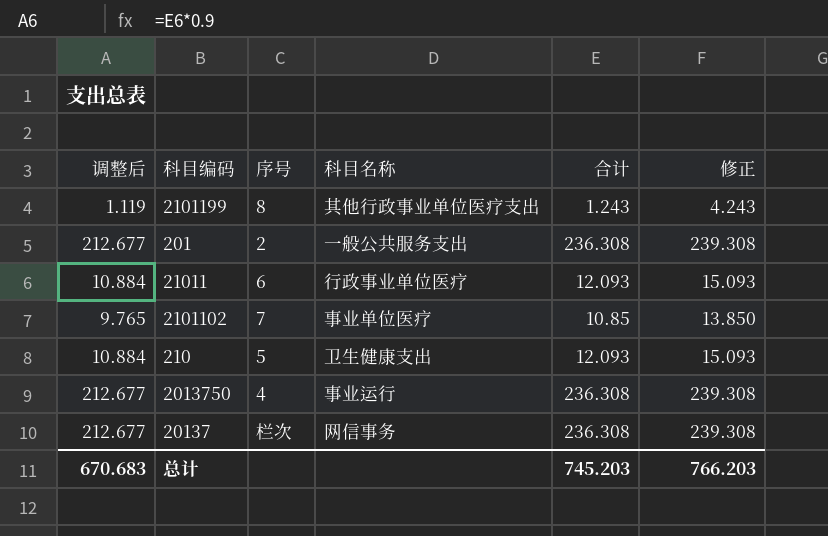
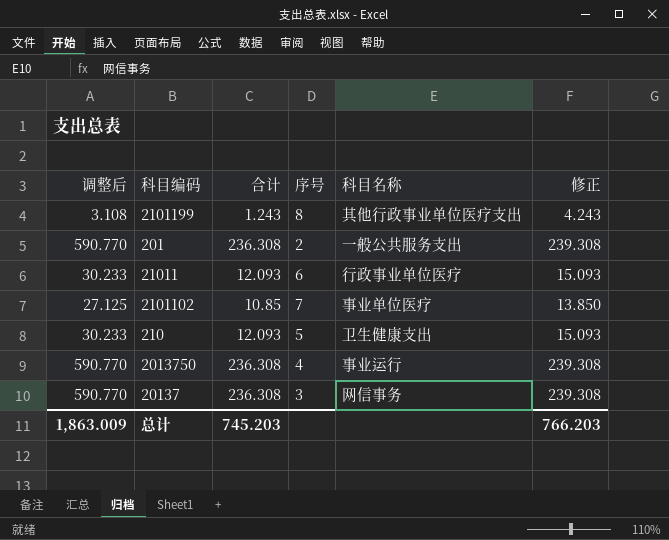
column 调整后 | formula: [合计] * 0.9 -> [合计] * 2.5
column 合计 | position: 5 -> 3
20137 | 序号: 栏次 -> 3
总计 | 调整后: 670.683 -> 1,863.009

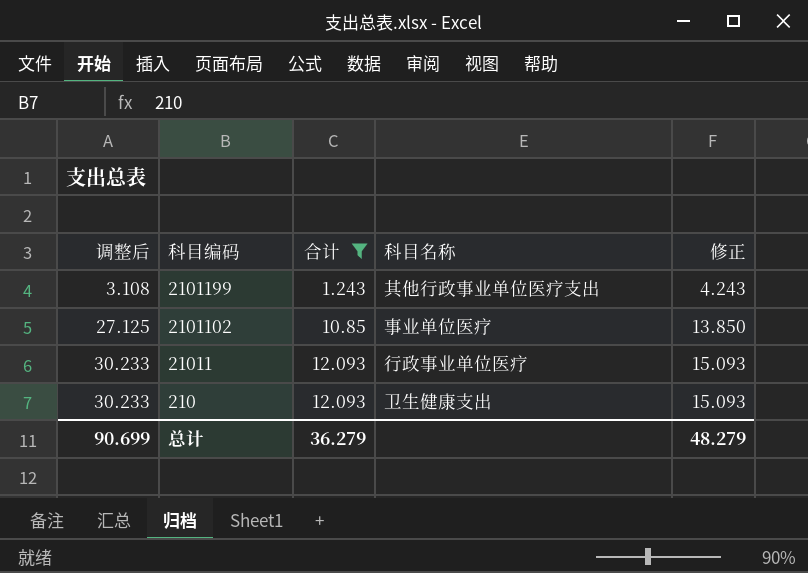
filter: none -> 合计 != 236.308
row order: none -> 调整后 ascending
column 序号 | position: 4 -> none
总计 | 调整后: 1,863.009 -> 90.699
总计 | 合计: 745.203 -> 36.279
总计 | 修正: 766.203 -> 48.279

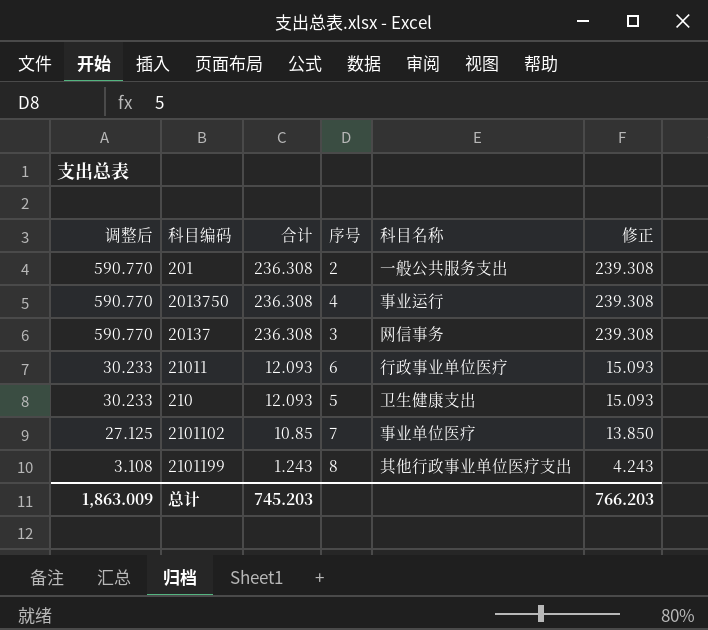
filter: 合计 != 236.308 -> none
row order: 调整后 ascending -> 调整后 descending
column 序号 | position: none -> 4
总计 | 调整后: 90.699 -> 1,863.009
总计 | 合计: 36.279 -> 745.203
总计 | 修正: 48.279 -> 766.203

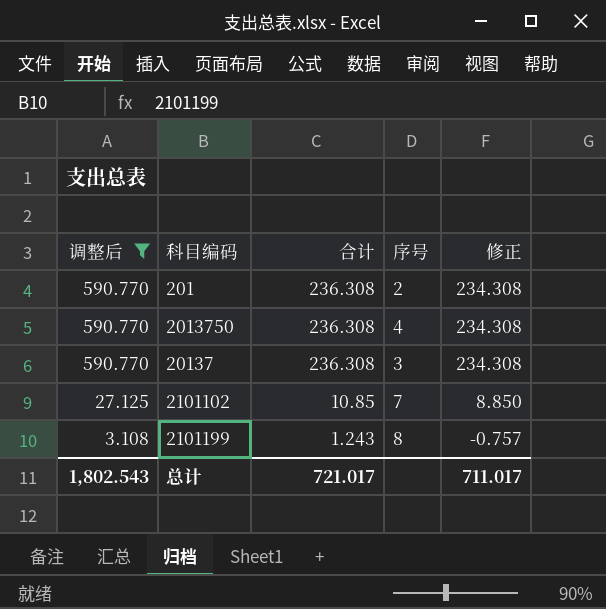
filter: none -> 调整后 != 30.233
column 科目名称 | position: 5 -> none
column 修正 | formula: [合计] + 3 -> [合计] - 2
总计 | 调整后: 1,863.009 -> 1,802.543
总计 | 合计: 745.203 -> 721.017
总计 | 修正: 766.203 -> 711.017

